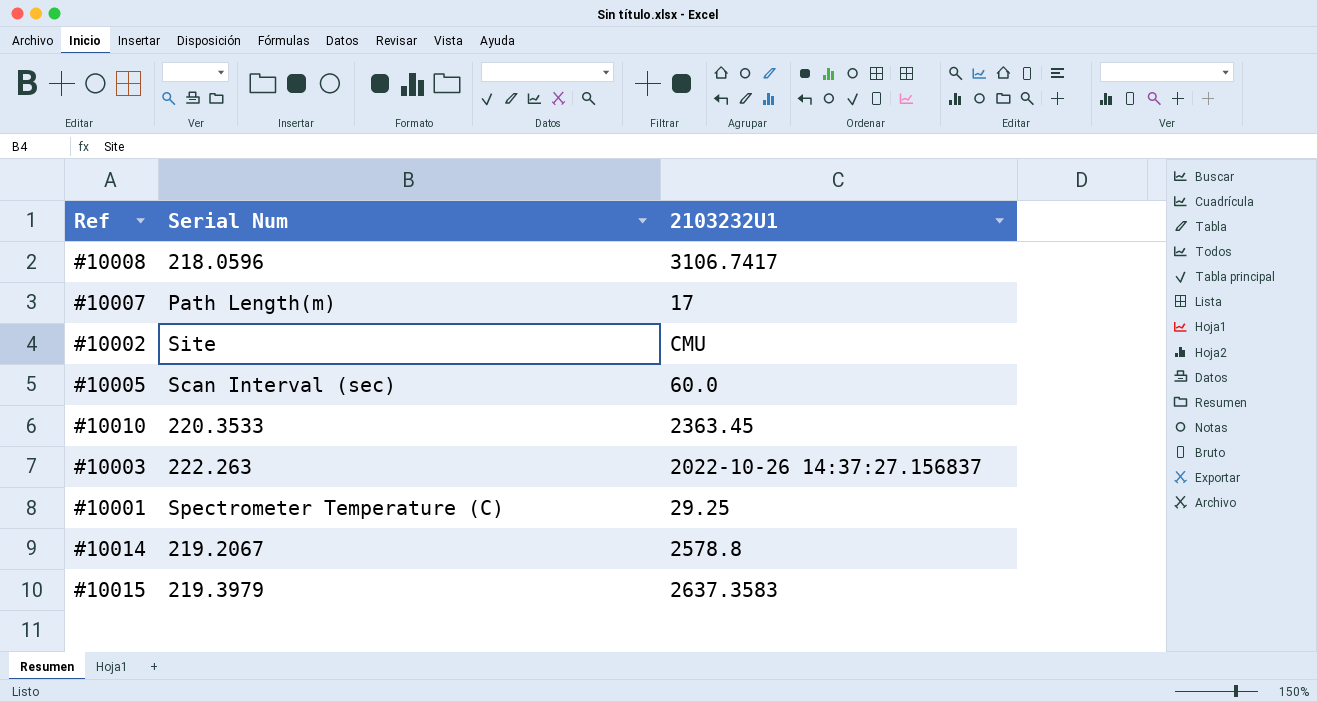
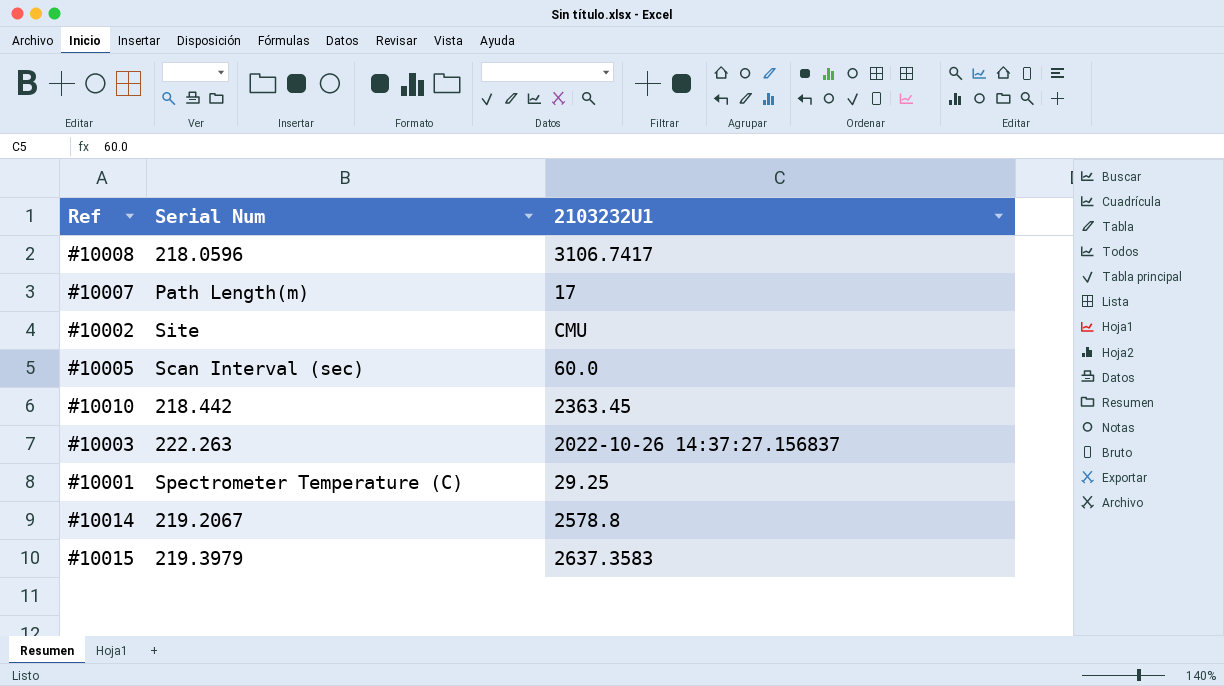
#10010 | Serial Num: 220.3533 -> 218.442

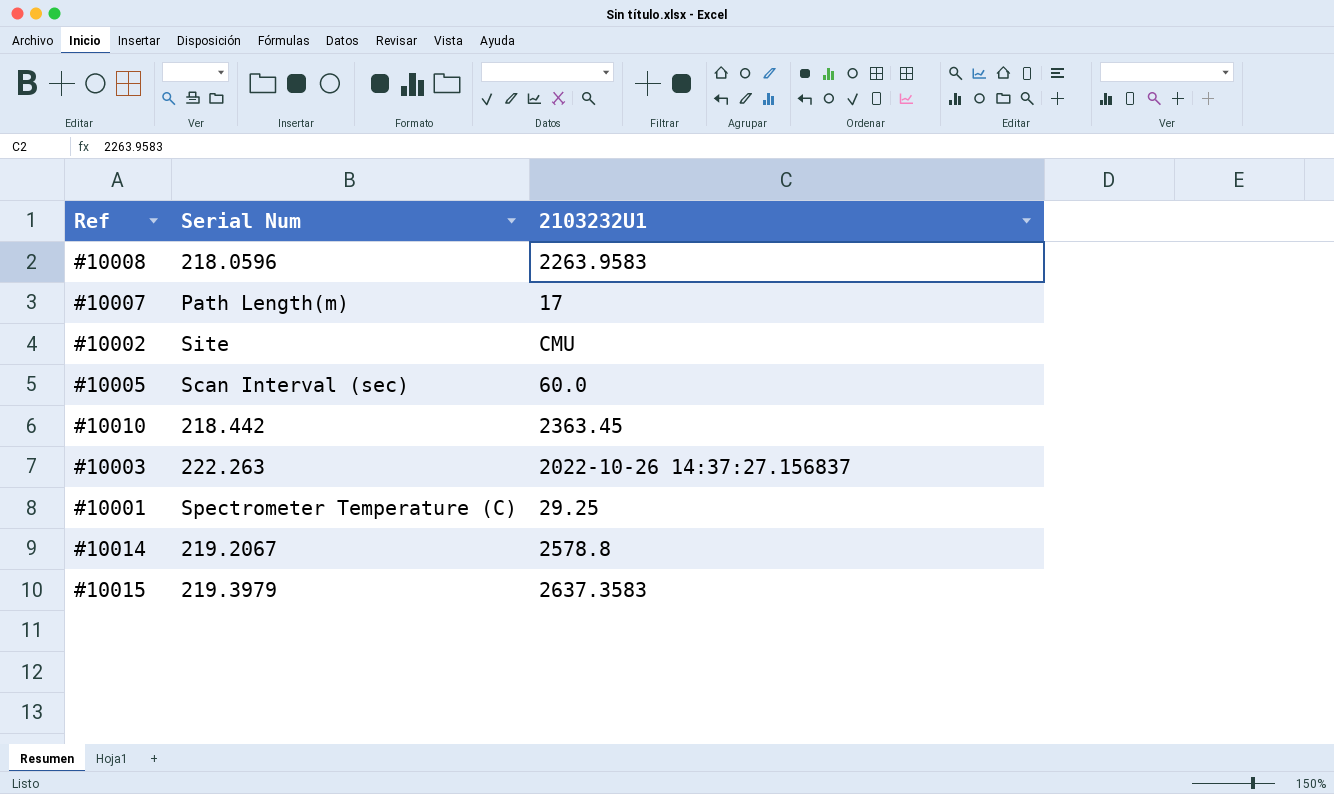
#10008 | 2103232U1: 3106.7417 -> 2263.9583

